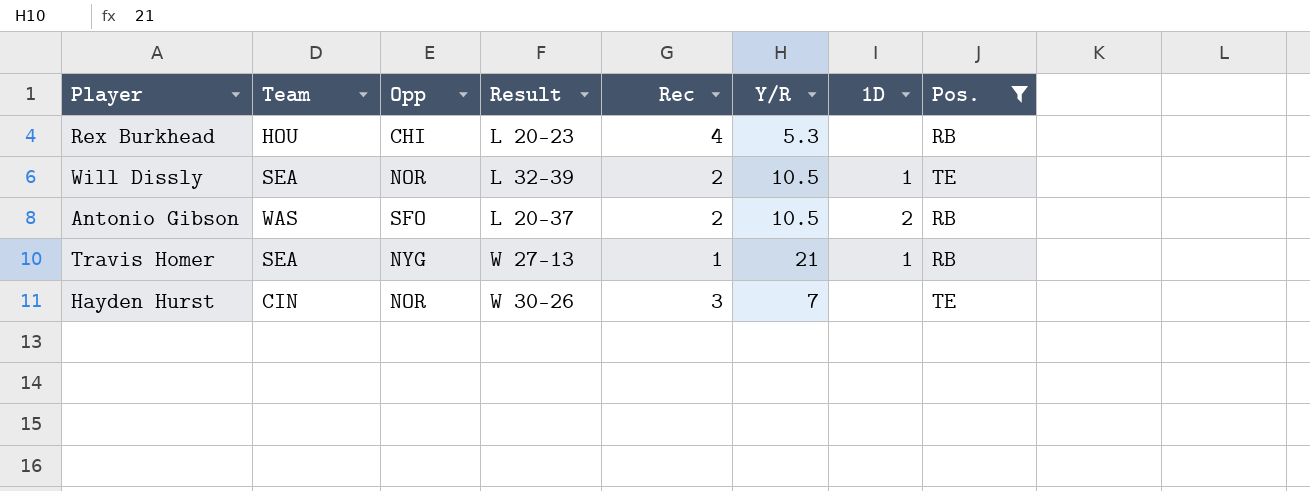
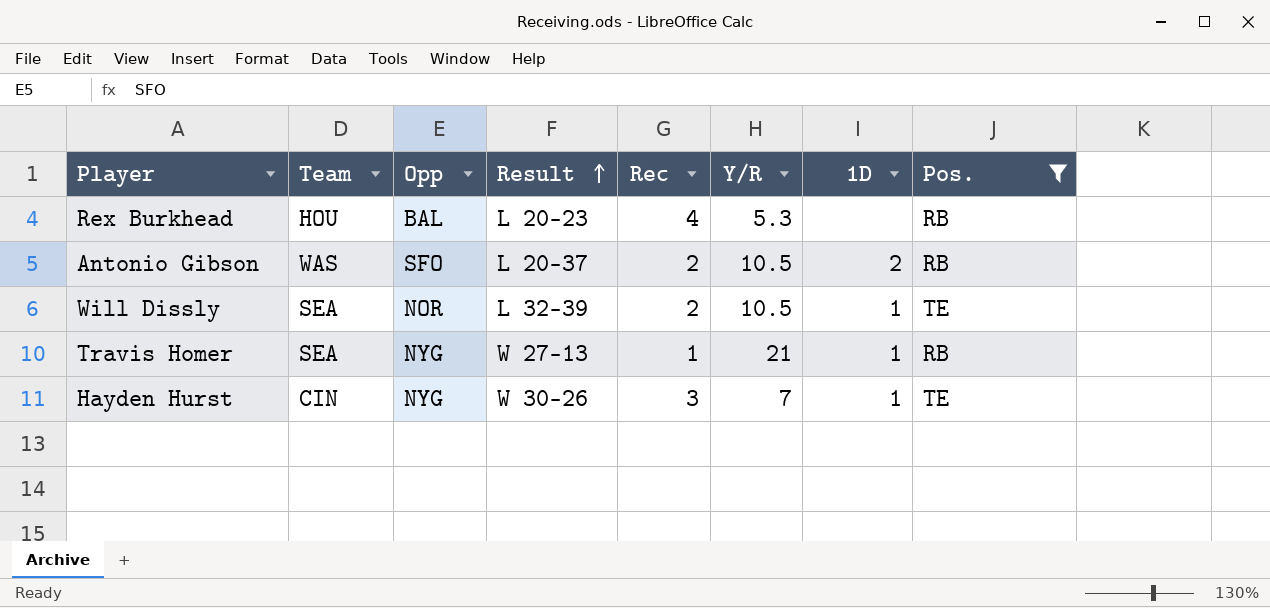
row order: none -> Result ascending
Rex Burkhead | Opp: CHI -> BAL
Hayden Hurst | Opp: NOR -> NYG
Hayden Hurst | 1D: none -> 1

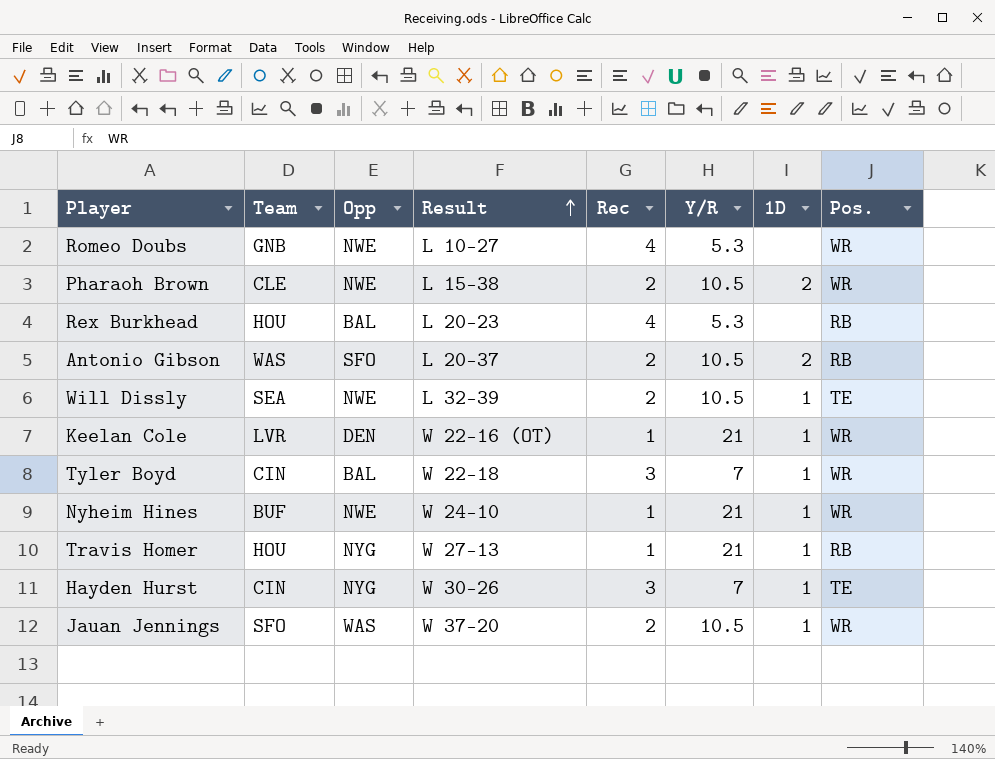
filter: Pos. != WR -> none
Will Dissly | Opp: NOR -> NWE
Travis Homer | Team: SEA -> HOU

